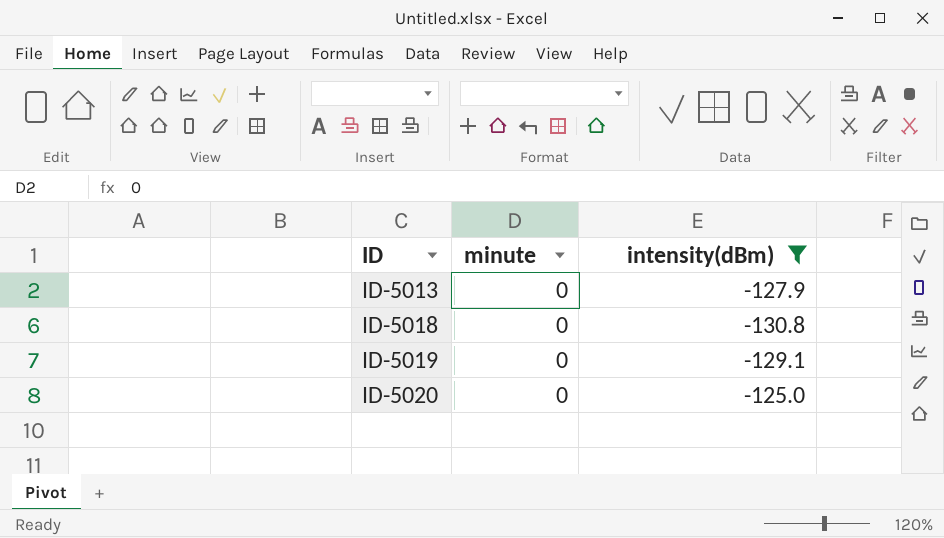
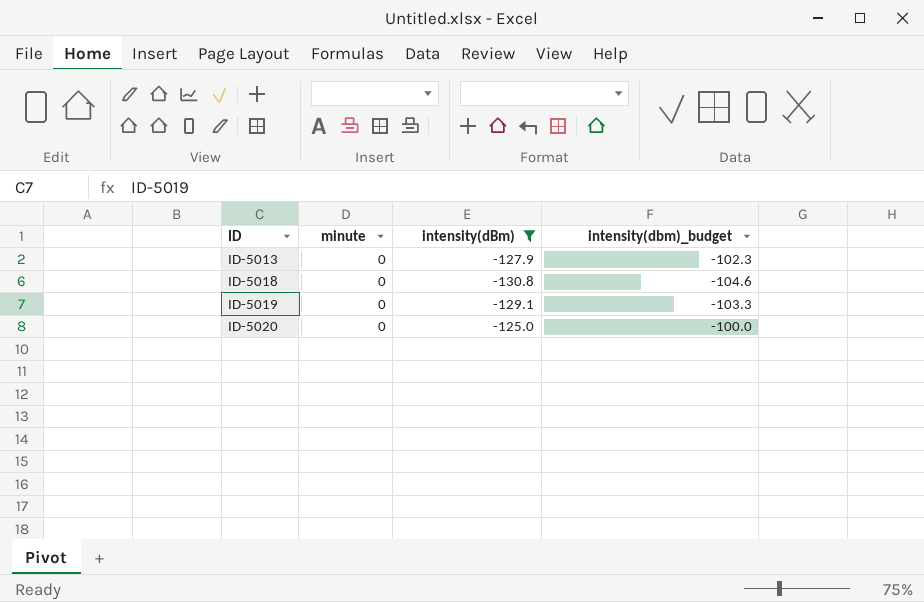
column intensity(dbm)_budget | formula: none -> [intensity(dBm)] * 0.8

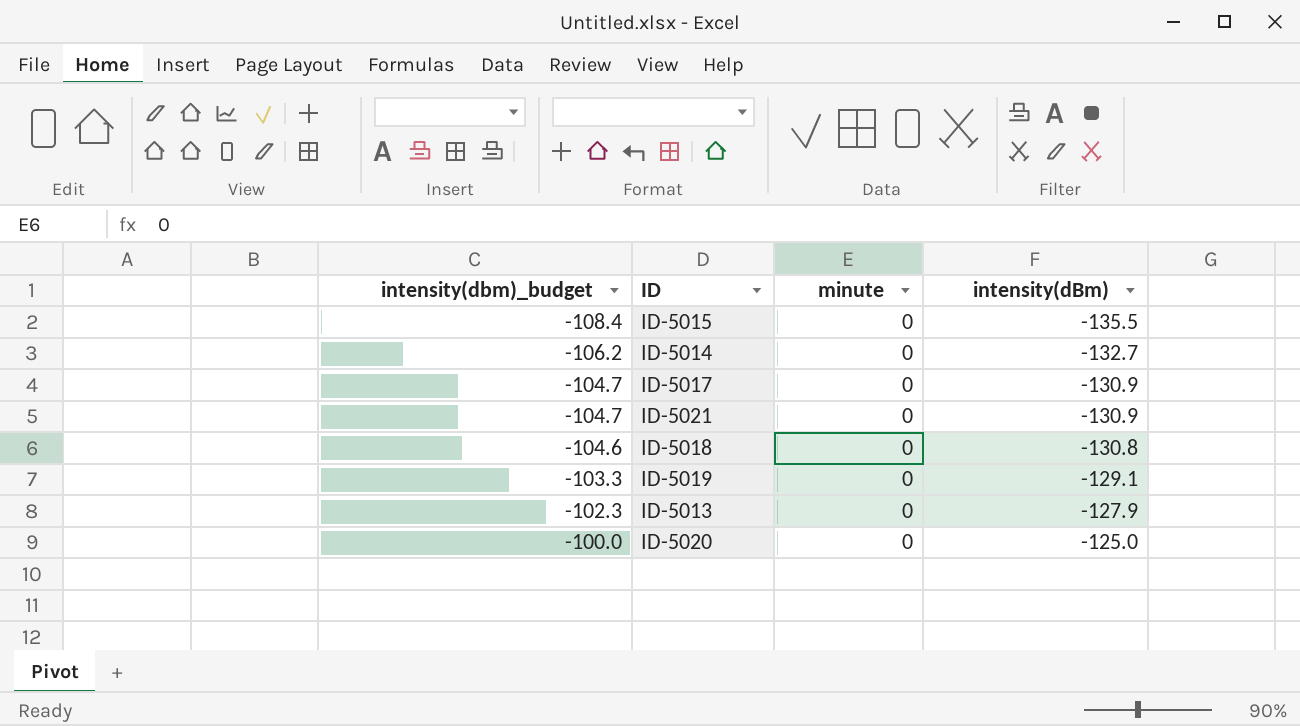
filter: intensity(dBm) >= -130.8 -> none
row order: ID ascending -> intensity(dbm)_budget ascending
column intensity(dbm)_budget | position: 4 -> 1

